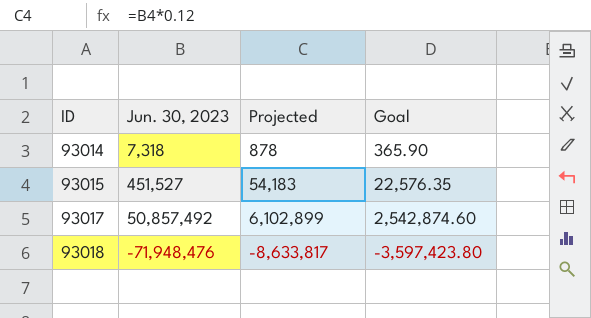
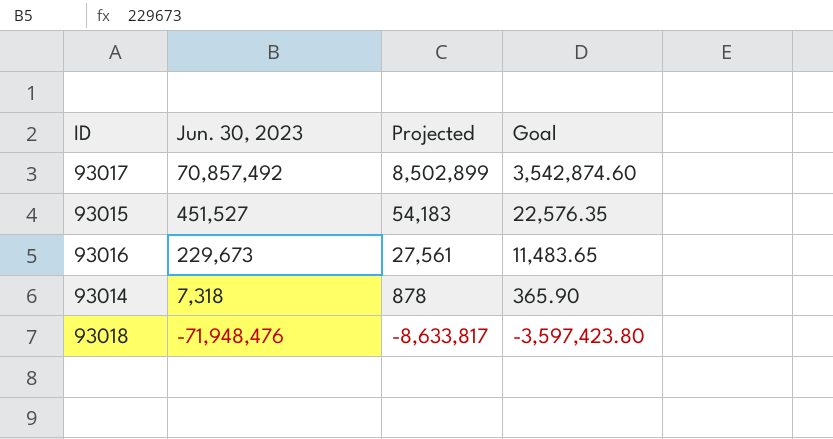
row order: ID ascending -> Jun. 30, 2023 descending
93017 | Jun. 30, 2023: 50,857,492 -> 70,857,492
93017 | Projected: 6,102,899 -> 8,502,899
93017 | Goal: 2,542,874.60 -> 3,542,874.60
row 93016: none -> 229,673 | 27,561 | 11,483.65

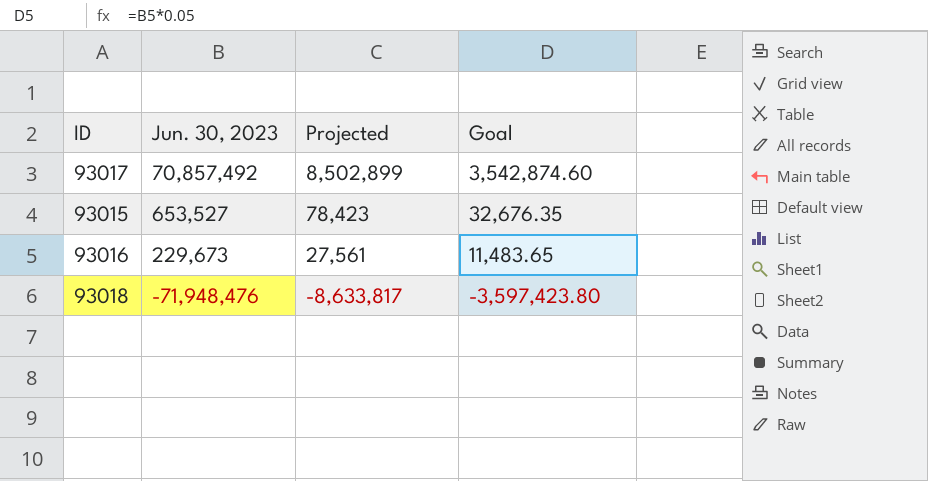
row 93014: 7,318 | 878 | 365.90 -> none
93015 | Jun. 30, 2023: 451,527 -> 653,527
93015 | Projected: 54,183 -> 78,423
93015 | Goal: 22,576.35 -> 32,676.35

